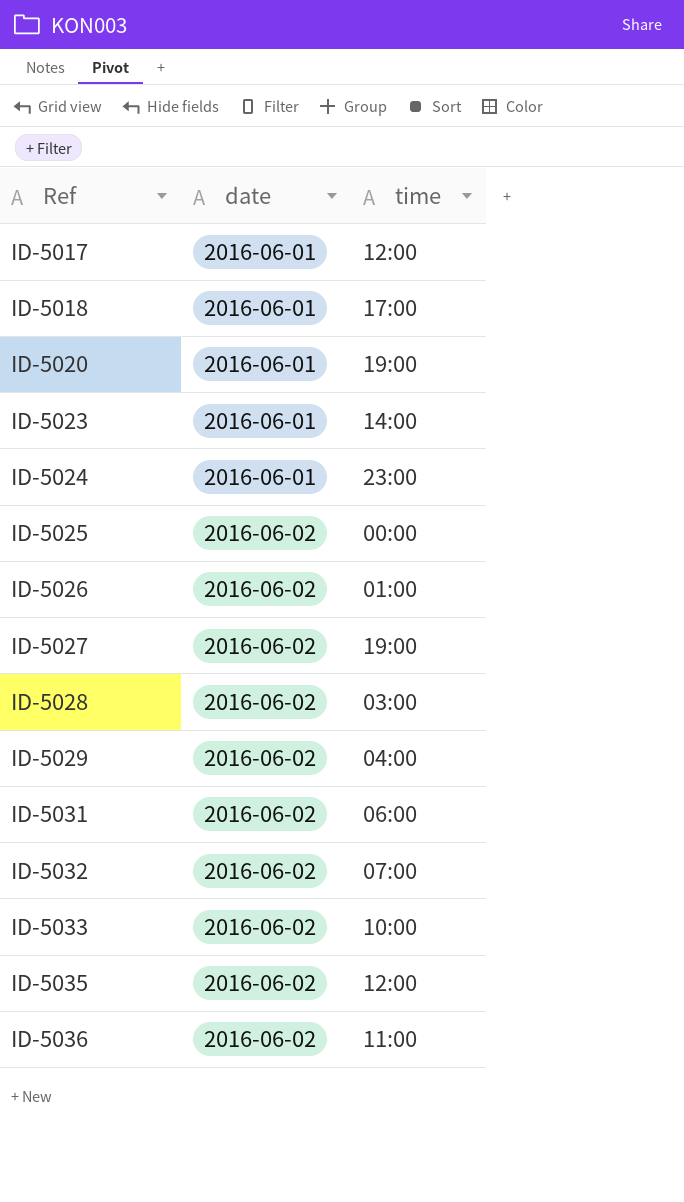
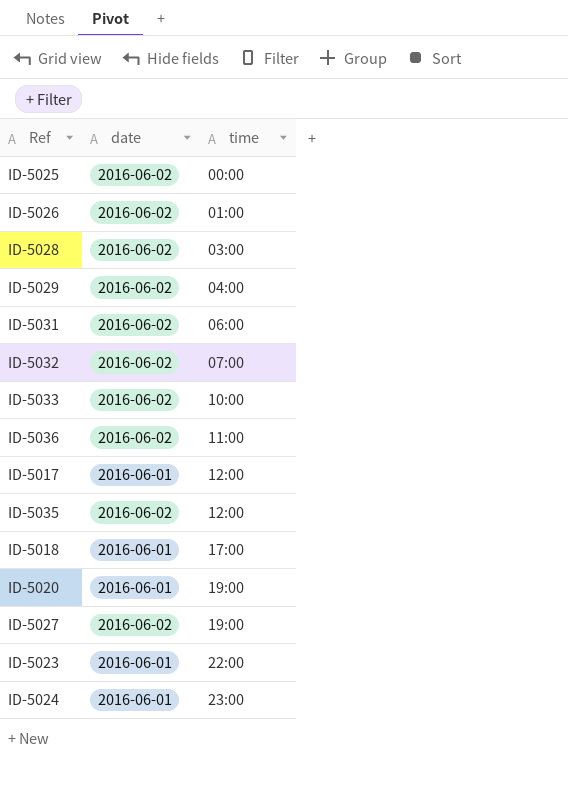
row order: Ref ascending -> time ascending
ID-5023 | time: 14:00 -> 22:00

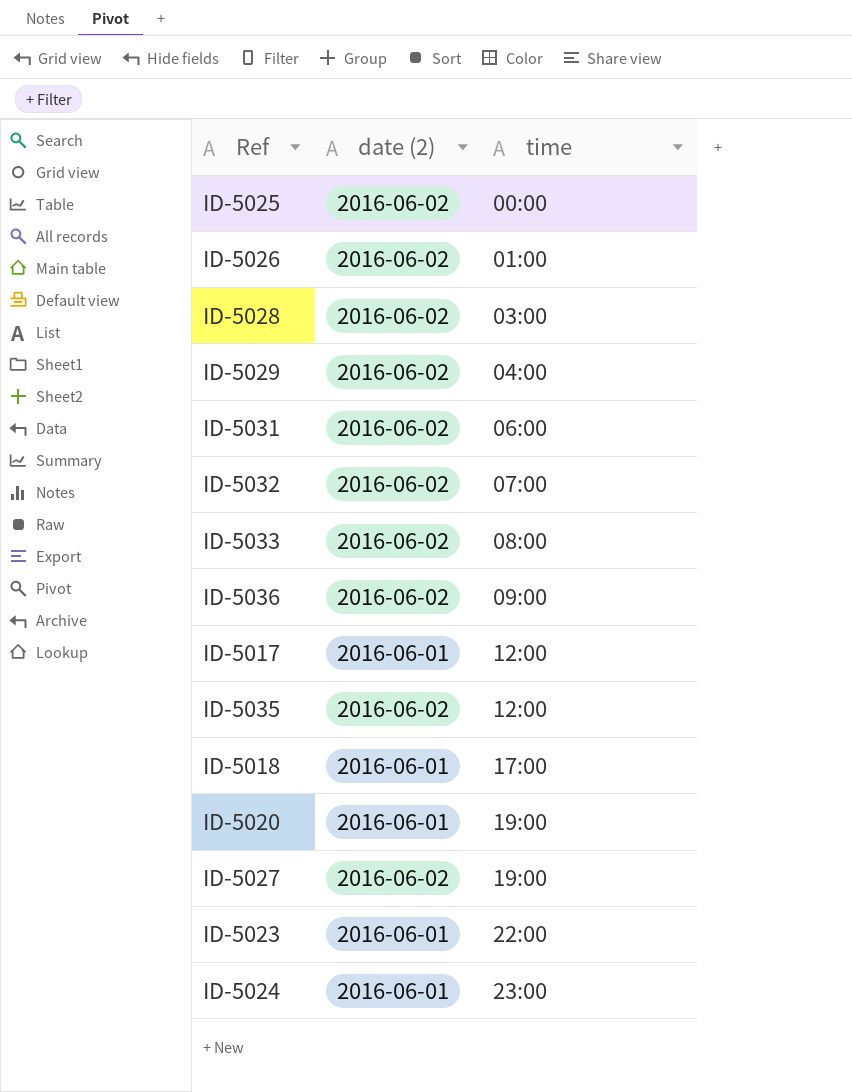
column name: date -> date (2)
ID-5033 | time: 10:00 -> 08:00
ID-5036 | time: 11:00 -> 09:00

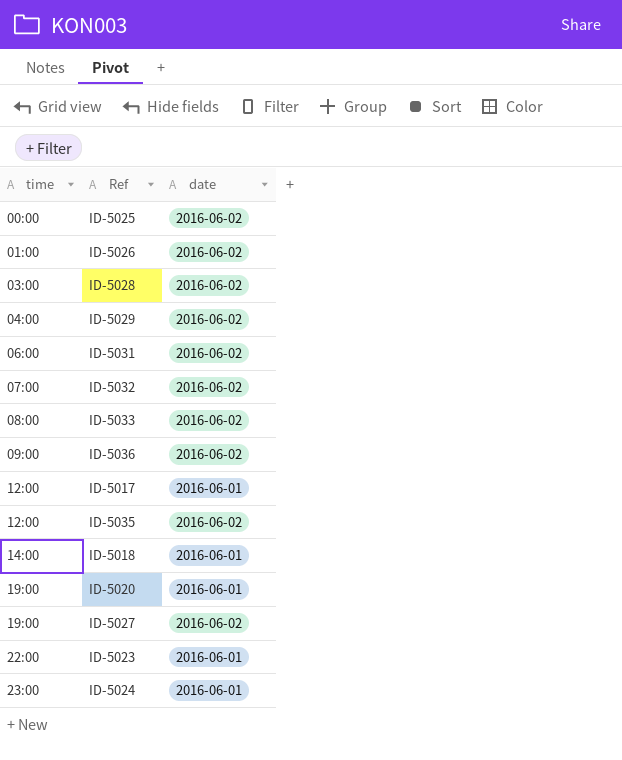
column time | position: 3 -> 1
column name: date (2) -> date
ID-5018 | time: 17:00 -> 14:00

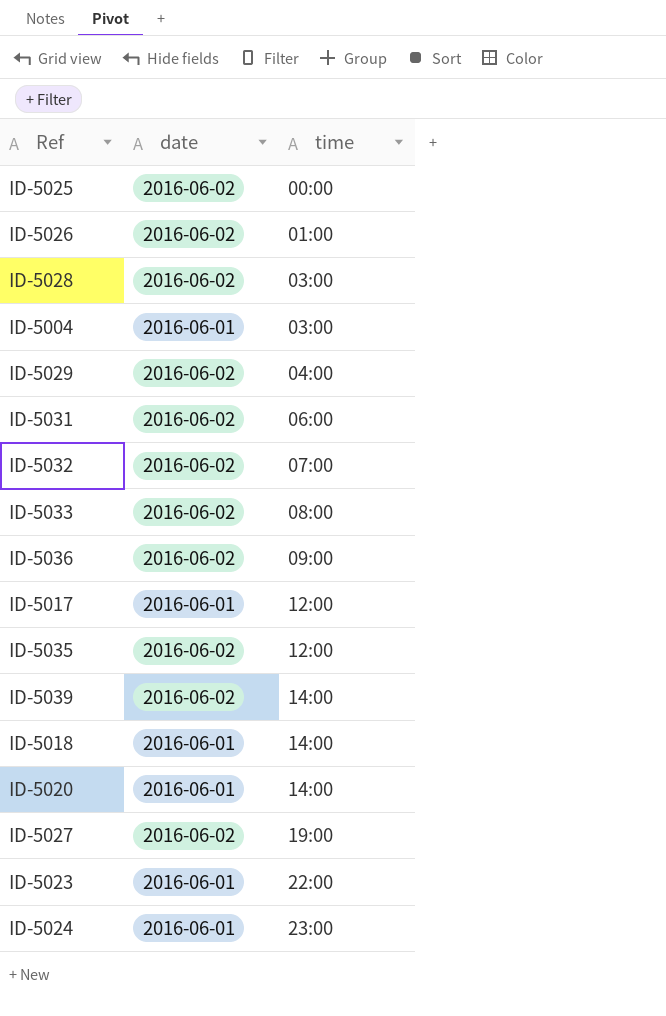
column time | position: 1 -> 3
row ID-5004: none -> 2016-06-01 | 03:00
row ID-5039: none -> 2016-06-02 | 14:00
ID-5020 | time: 19:00 -> 14:00

